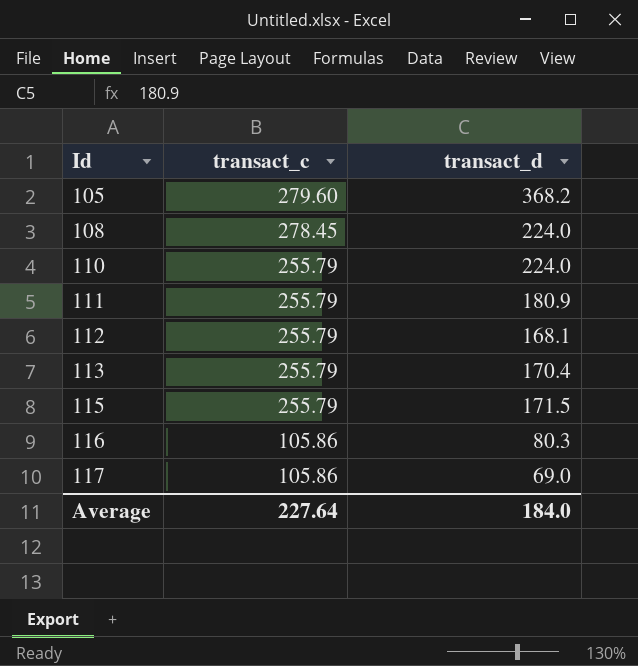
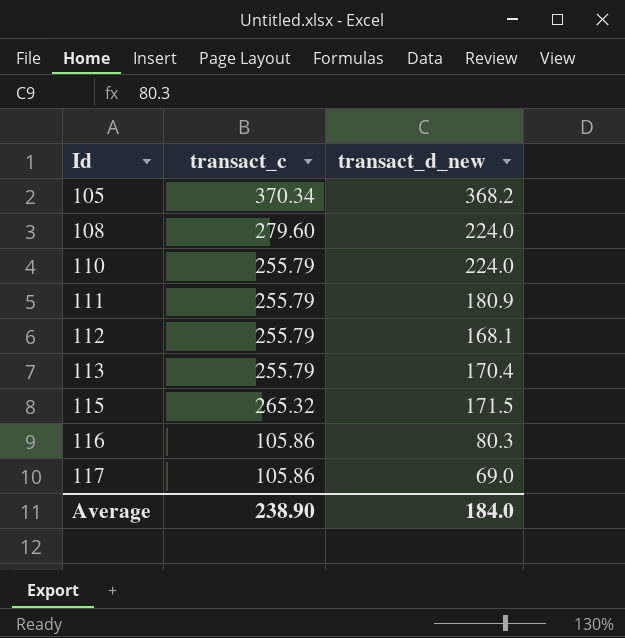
column name: transact_d -> transact_d_new
105 | transact_c: 279.60 -> 370.34
108 | transact_c: 278.45 -> 279.60
115 | transact_c: 255.79 -> 265.32
Average | transact_c: 227.64 -> 238.90

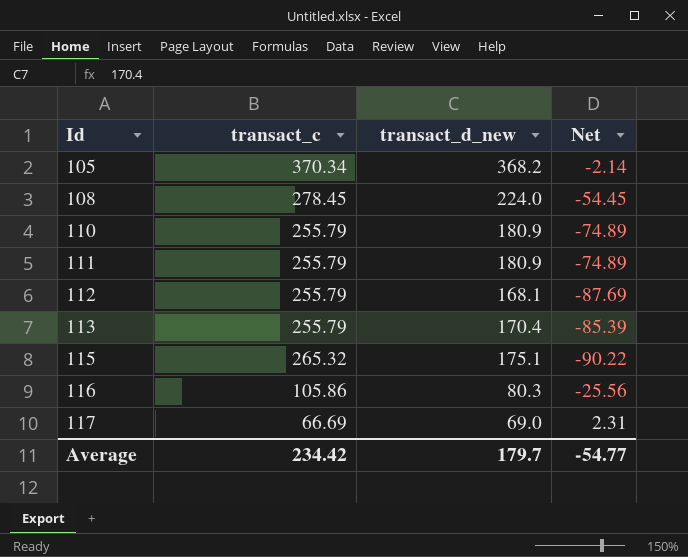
column Net | formula: none -> [transact_d_new] - [transact_c]
108 | transact_c: 279.60 -> 278.45
110 | transact_d_new: 224.0 -> 180.9
115 | transact_d_new: 171.5 -> 175.1
117 | transact_c: 105.86 -> 66.69
Average | transact_c: 238.90 -> 234.42
Average | transact_d_new: 184.0 -> 179.7

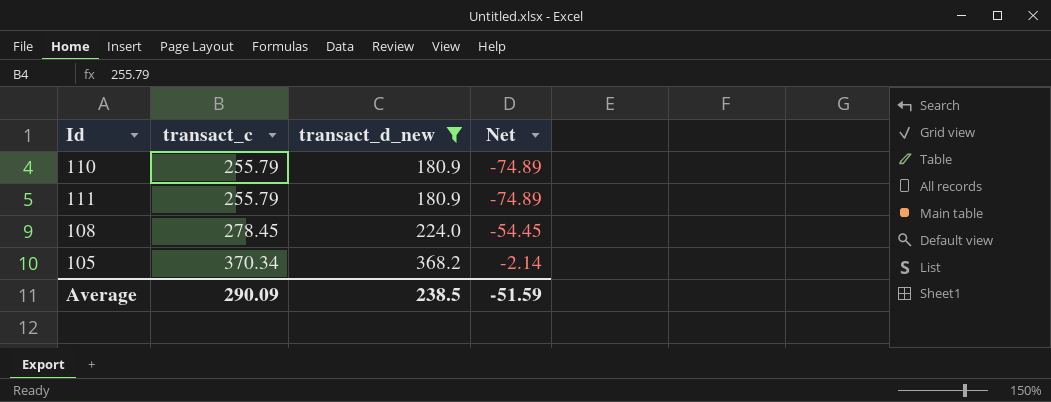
filter: none -> transact_d_new >= 180.9
row order: Id ascending -> transact_c ascending
Average | transact_c: 234.42 -> 290.09
Average | transact_d_new: 179.7 -> 238.5
Average | Net: -54.77 -> -51.59

